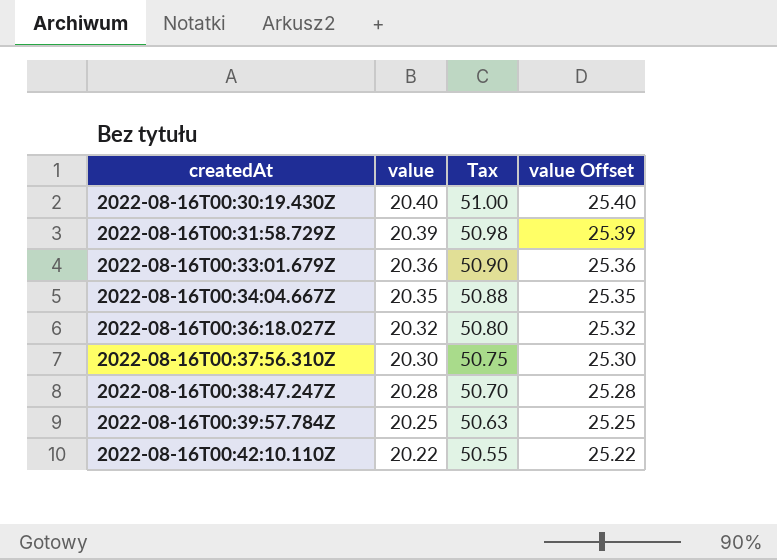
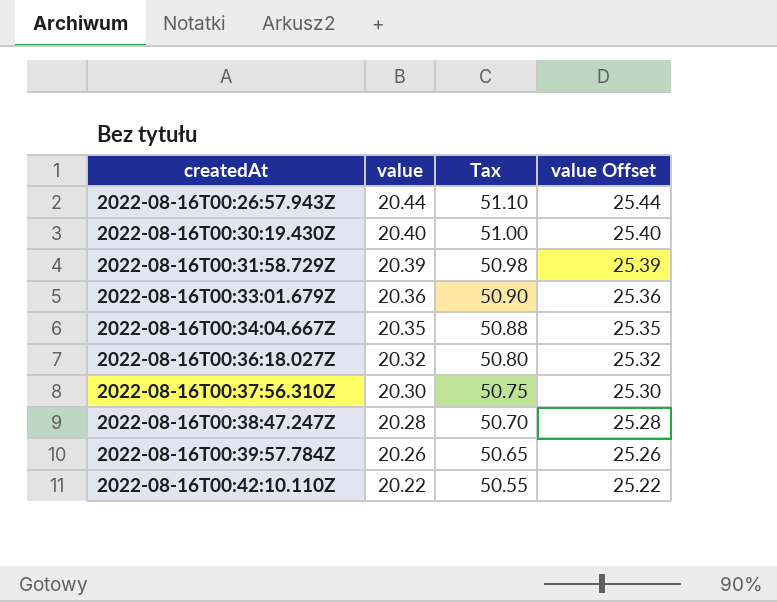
row 2022-08-16T00:26:57.943Z: none -> 20.44 | 51.10 | 25.44
2022-08-16T00:39:57.784Z | value: 20.25 -> 20.26
2022-08-16T00:39:57.784Z | Tax: 50.63 -> 50.65
2022-08-16T00:39:57.784Z | value Offset: 25.25 -> 25.26

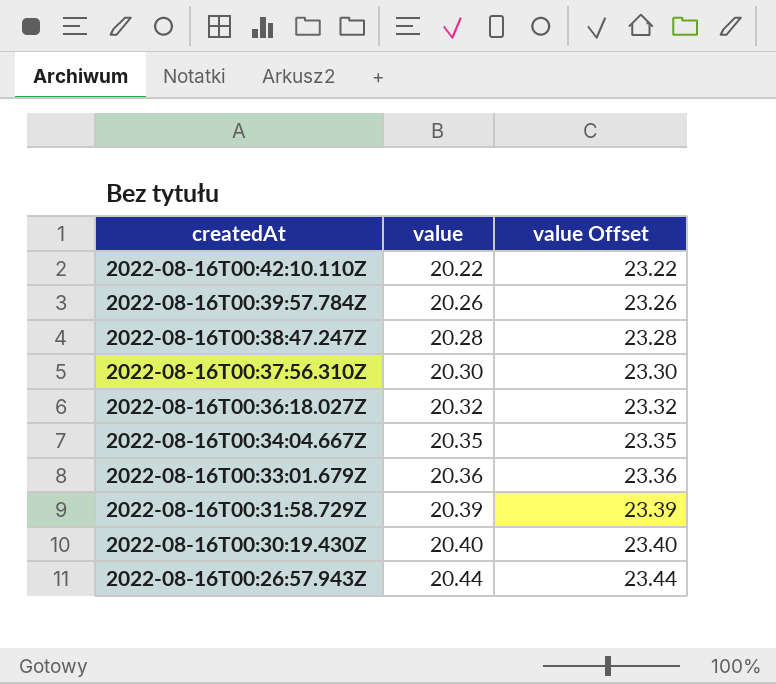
row order: createdAt ascending -> createdAt descending
column Tax | formula: [value] * 2.5 -> none
column value Offset | formula: [value] + 5 -> [value] + 3

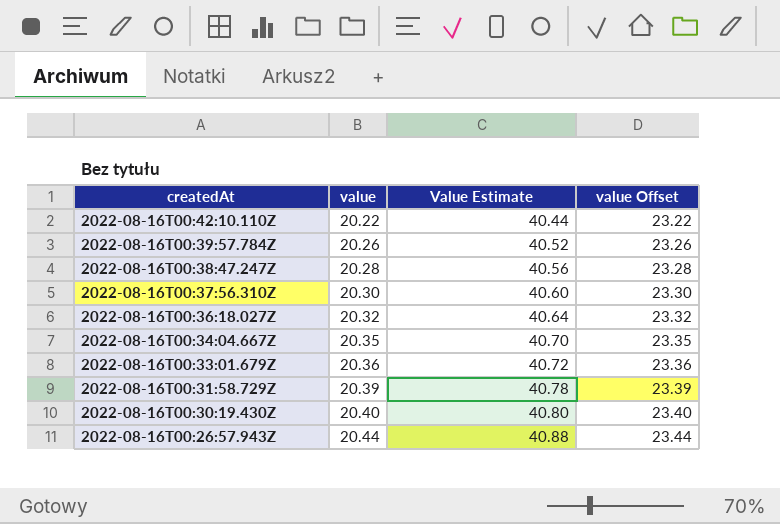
column Value Estimate | formula: none -> [value] * 2

